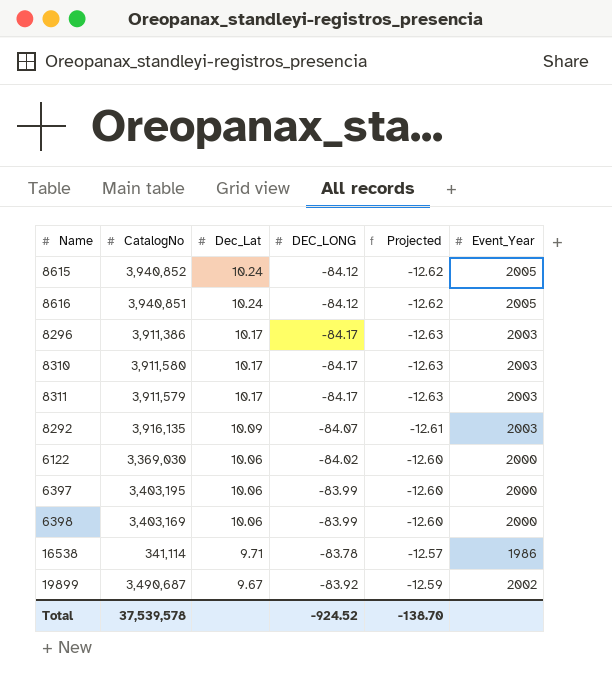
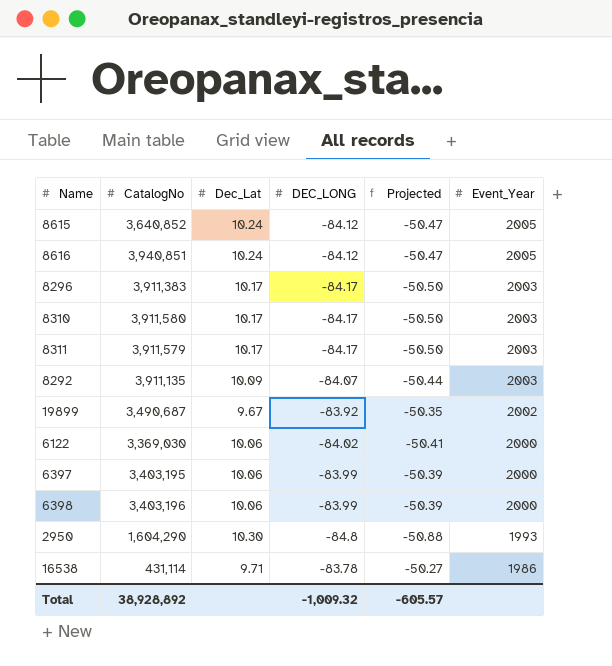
row order: Dec_Lat descending -> Event_Year descending
column Projected | formula: [DEC_LONG] * 0.15 -> [DEC_LONG] * 0.6
8615 | CatalogNo: 3,940,852 -> 3,640,852
8296 | CatalogNo: 3,911,386 -> 3,911,383
8292 | CatalogNo: 3,916,135 -> 3,911,135
6398 | CatalogNo: 3,403,169 -> 3,403,196
row 2950: none -> 1,604,290 | 10.30 | -84.8 | -50.88 | 1993
16538 | CatalogNo: 341,114 -> 431,114
Total | CatalogNo: 37,539,578 -> 38,928,892
Total | DEC_LONG: -924.52 -> -1,009.32
Total | Projected: -138.70 -> -605.57

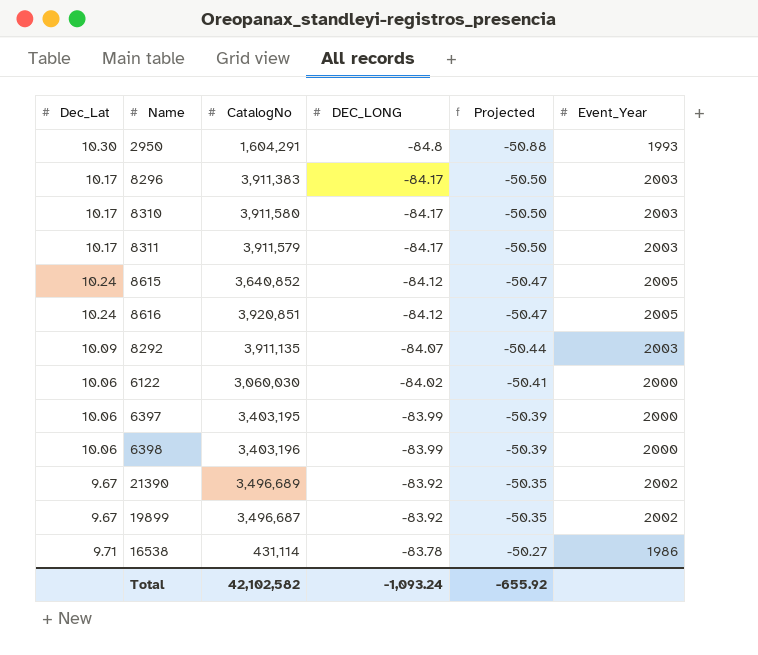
row order: Event_Year descending -> DEC_LONG ascending
column Dec_Lat | position: 3 -> 1
2950 | CatalogNo: 1,604,290 -> 1,604,291
8616 | CatalogNo: 3,940,851 -> 3,920,851
6122 | CatalogNo: 3,369,030 -> 3,060,030
row 21390: none -> 9.67 | 3,496,689 | -83.92 | -50.35 | 2002
19899 | CatalogNo: 3,490,687 -> 3,496,687
Total | CatalogNo: 38,928,892 -> 42,102,582
Total | DEC_LONG: -1,009.32 -> -1,093.24
Total | Projected: -605.57 -> -655.92

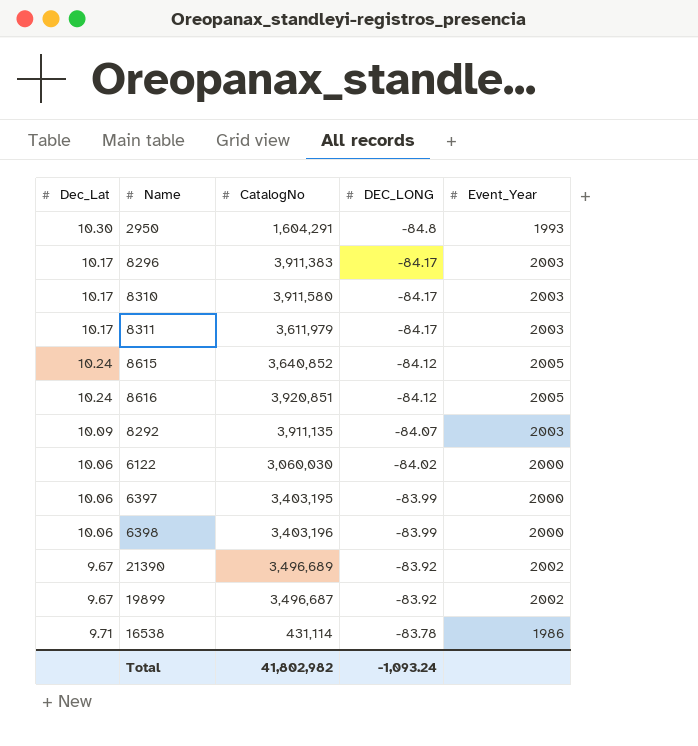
column Projected | formula: [DEC_LONG] * 0.6 -> none
8311 | CatalogNo: 3,911,579 -> 3,611,979
Total | CatalogNo: 42,102,582 -> 41,802,982

